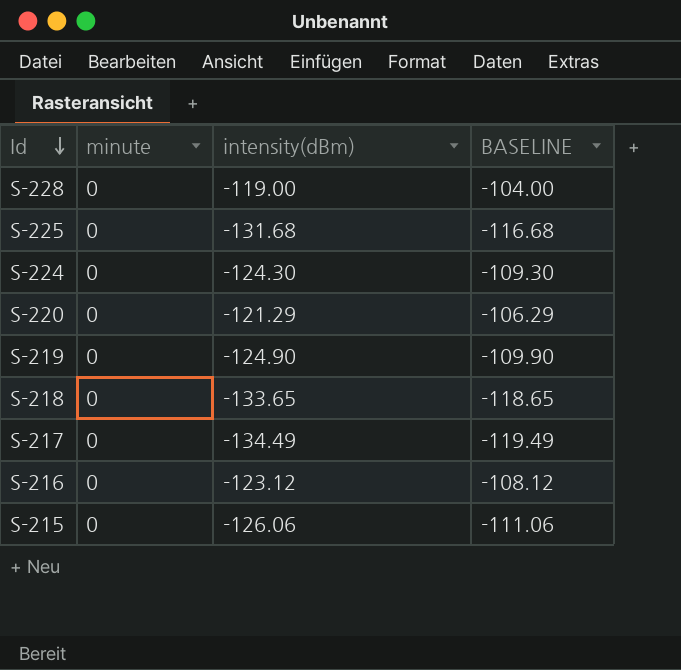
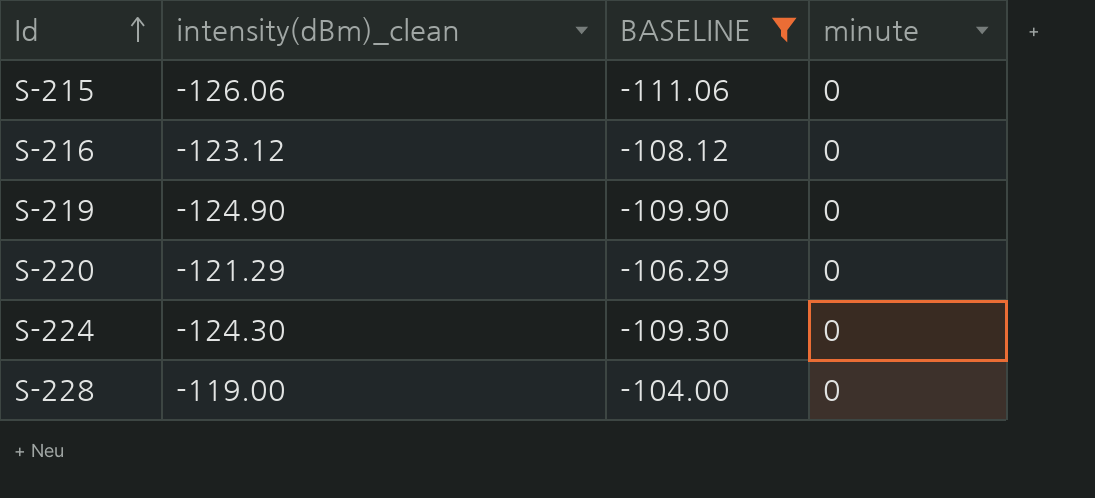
filter: none -> BASELINE >= -111.06
row order: Id descending -> Id ascending
column name: intensity(dBm) -> intensity(dBm)_clean
column minute | position: 2 -> 4

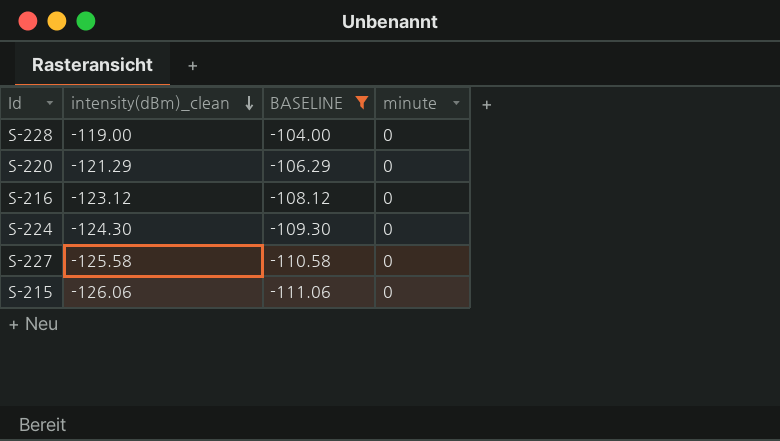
row order: Id ascending -> intensity(dBm)_clean descending
row S-219: -124.90 | -109.90 | 0 -> none
row S-227: none -> -125.58 | -110.58 | 0

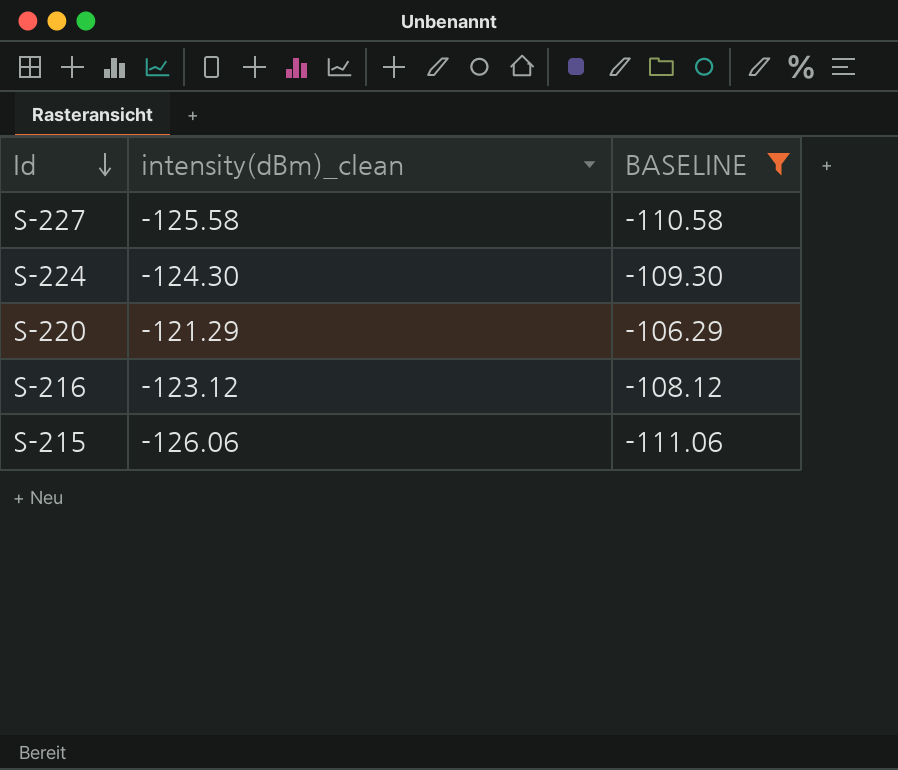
row order: intensity(dBm)_clean descending -> Id descending
column minute | position: 4 -> none
row S-228: -119.00 | -104.00 | 0 -> none

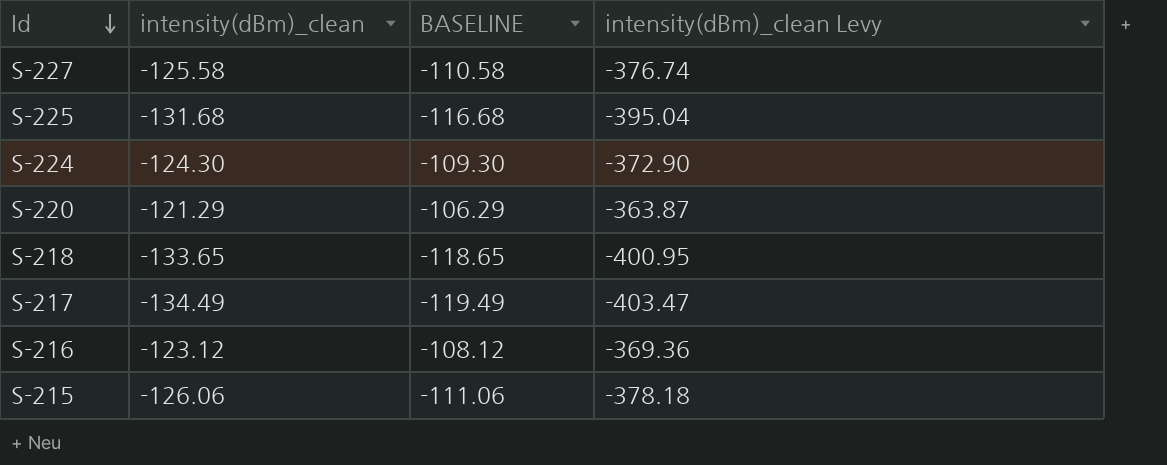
filter: BASELINE >= -111.06 -> none
column intensity(dBm)_clean Levy | formula: none -> [intensity(dBm)_clean] * 3

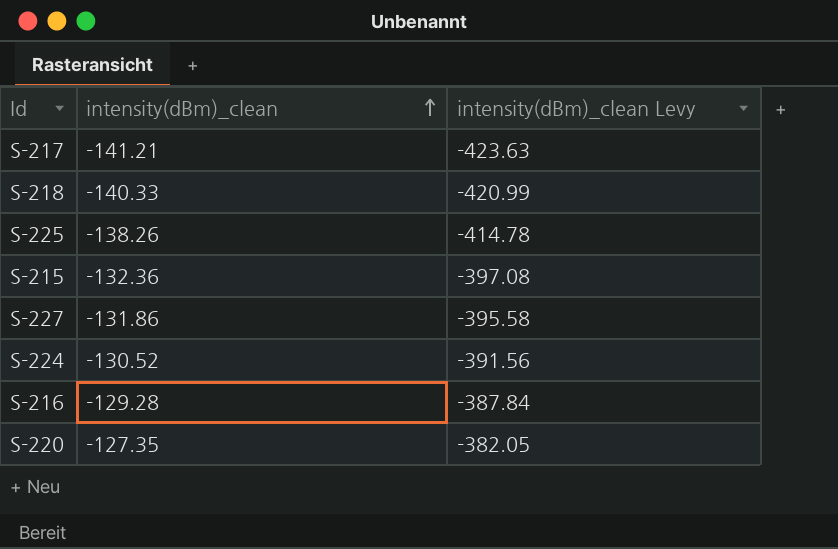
row order: Id descending -> intensity(dBm)_clean ascending
column BASELINE | formula: [intensity(dBm)_clean] + 15 -> none
S-217 | intensity(dBm)_clean: -134.49 -> -141.21
S-217 | intensity(dBm)_clean Levy: -403.47 -> -423.63
S-218 | intensity(dBm)_clean: -133.65 -> -140.33
S-218 | intensity(dBm)_clean Levy: -400.95 -> -420.99
S-225 | intensity(dBm)_clean: -131.68 -> -138.26
S-225 | intensity(dBm)_clean Levy: -395.04 -> -414.78
S-215 | intensity(dBm)_clean: -126.06 -> -132.36
S-215 | intensity(dBm)_clean Levy: -378.18 -> -397.08
S-227 | intensity(dBm)_clean: -125.58 -> -131.86
S-227 | intensity(dBm)_clean Levy: -376.74 -> -395.58
S-224 | intensity(dBm)_clean: -124.30 -> -130.52
S-224 | intensity(dBm)_clean Levy: -372.90 -> -391.56
S-216 | intensity(dBm)_clean: -123.12 -> -129.28
S-216 | intensity(dBm)_clean Levy: -369.36 -> -387.84
S-220 | intensity(dBm)_clean: -121.29 -> -127.35
S-220 | intensity(dBm)_clean Levy: -363.87 -> -382.05

